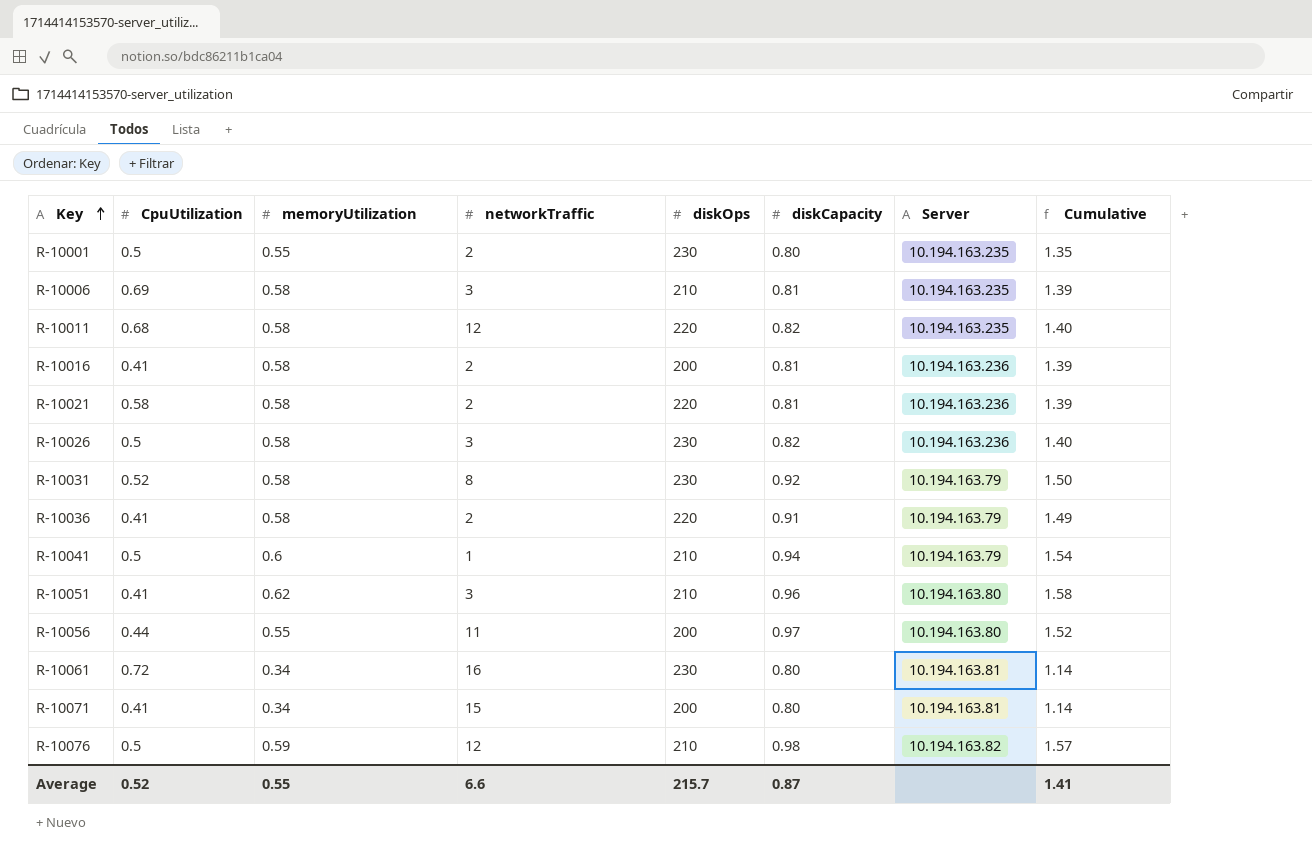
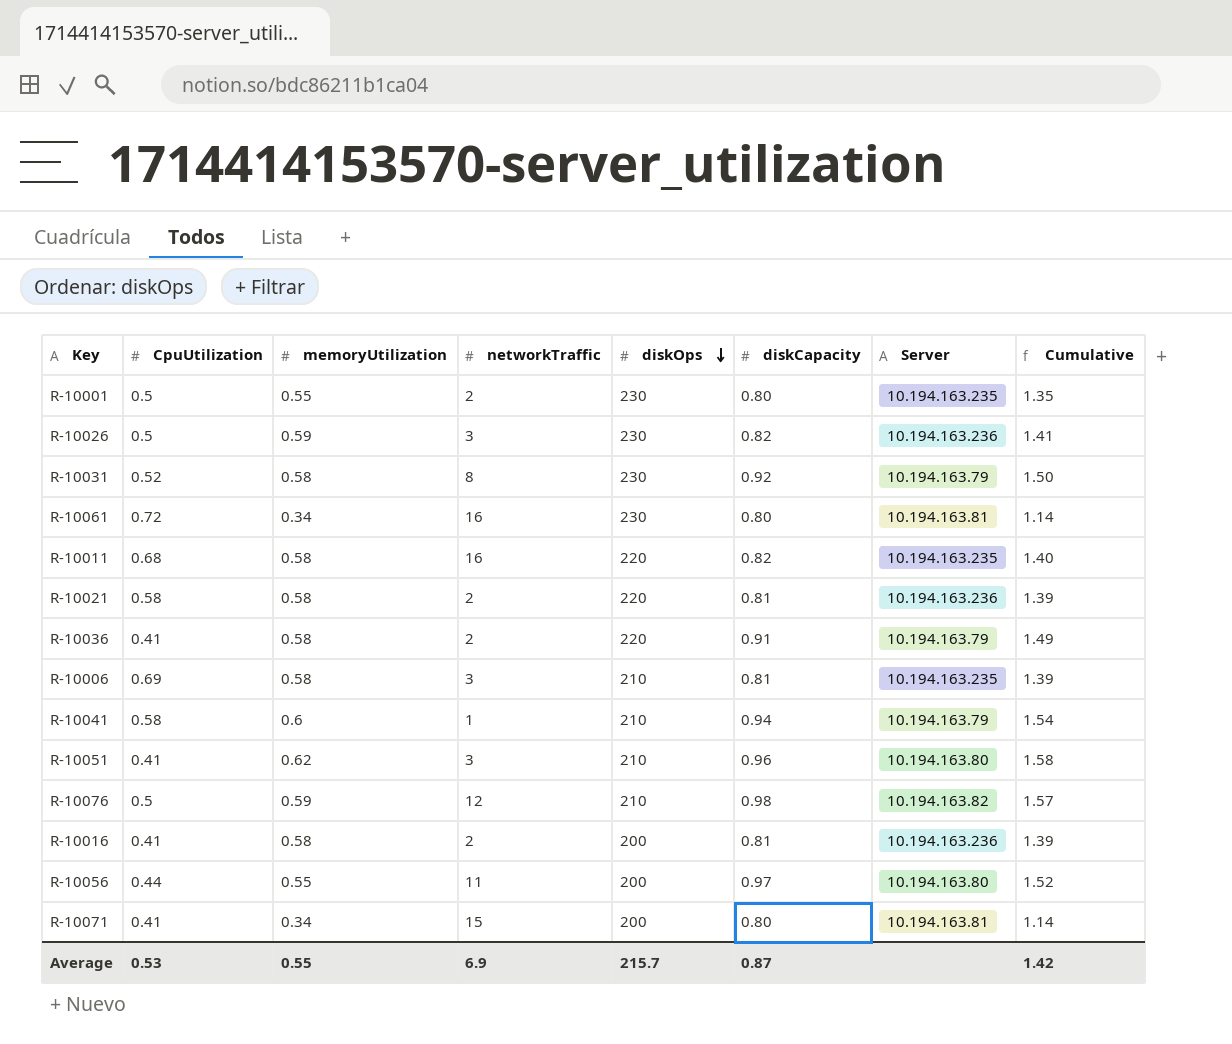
row order: Key ascending -> diskOps descending
R-10026 | memoryUtilization: 0.58 -> 0.59
R-10026 | Cumulative: 1.40 -> 1.41
R-10011 | networkTraffic: 12 -> 16
R-10041 | CpuUtilization: 0.5 -> 0.58
Average | CpuUtilization: 0.52 -> 0.53
Average | networkTraffic: 6.6 -> 6.9
Average | Cumulative: 1.41 -> 1.42

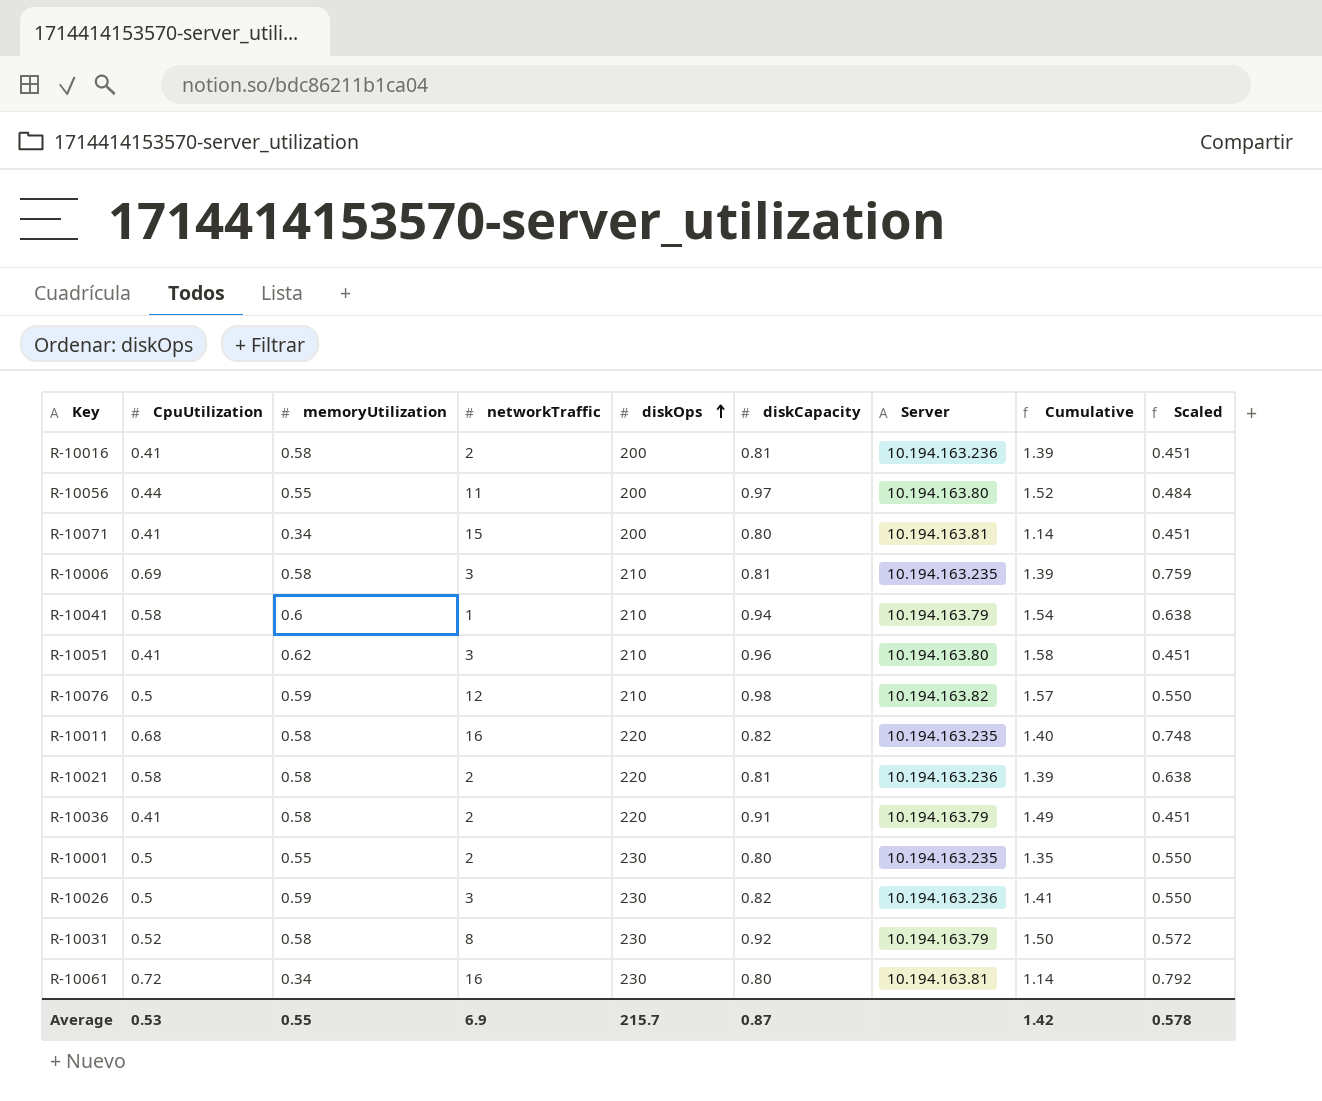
row order: diskOps descending -> diskOps ascending
column Scaled | formula: none -> [CpuUtilization] * 1.1

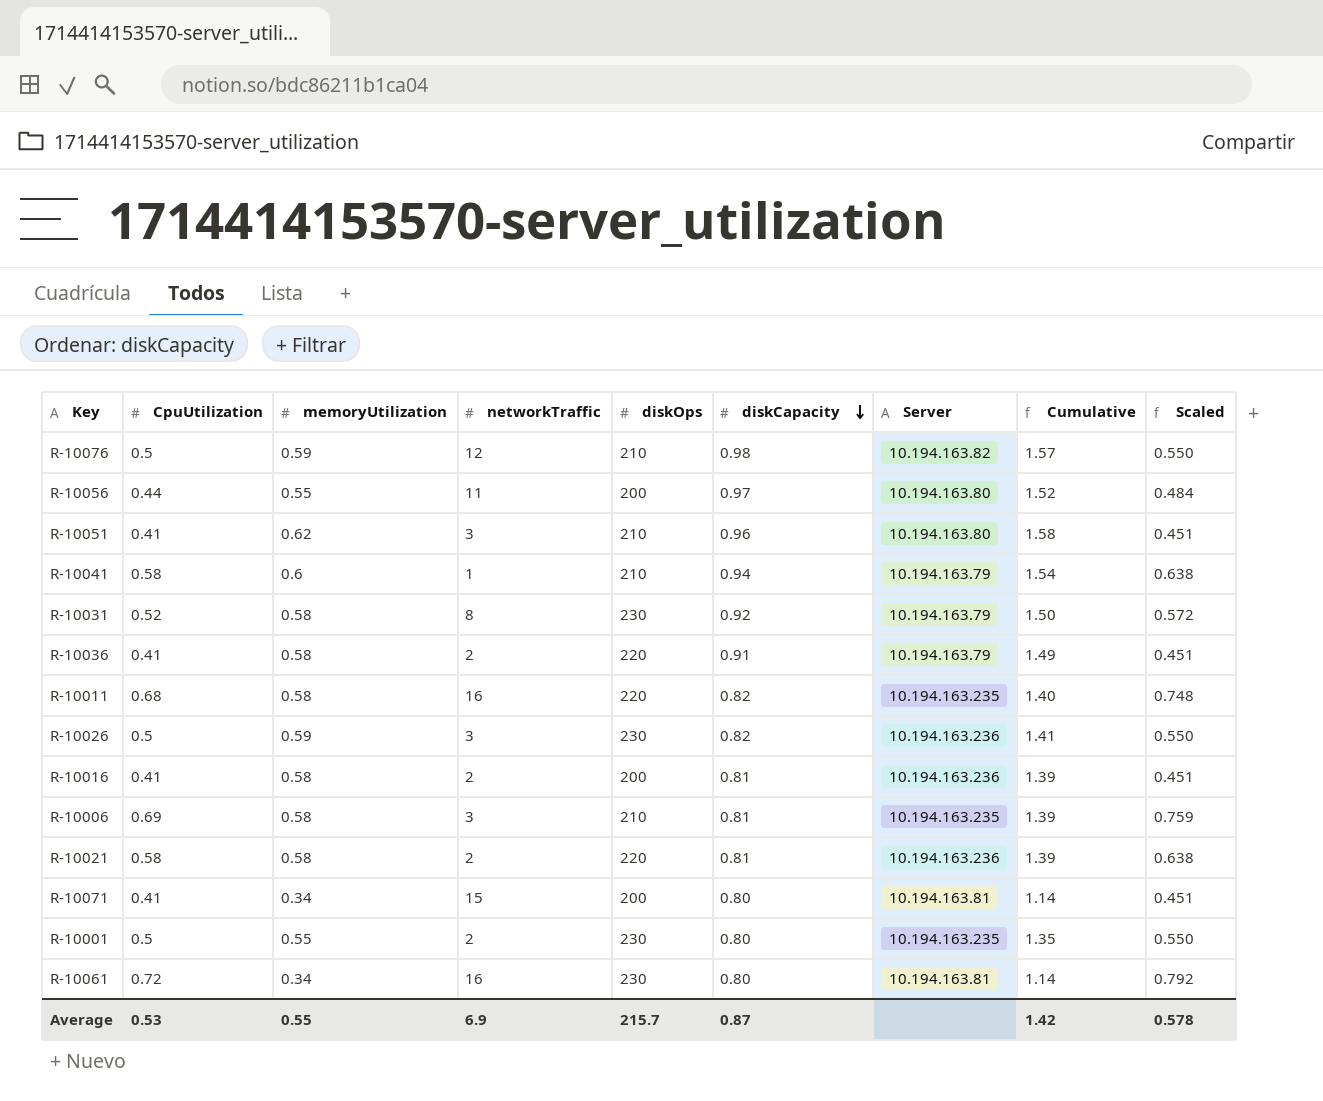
row order: diskOps ascending -> diskCapacity descending

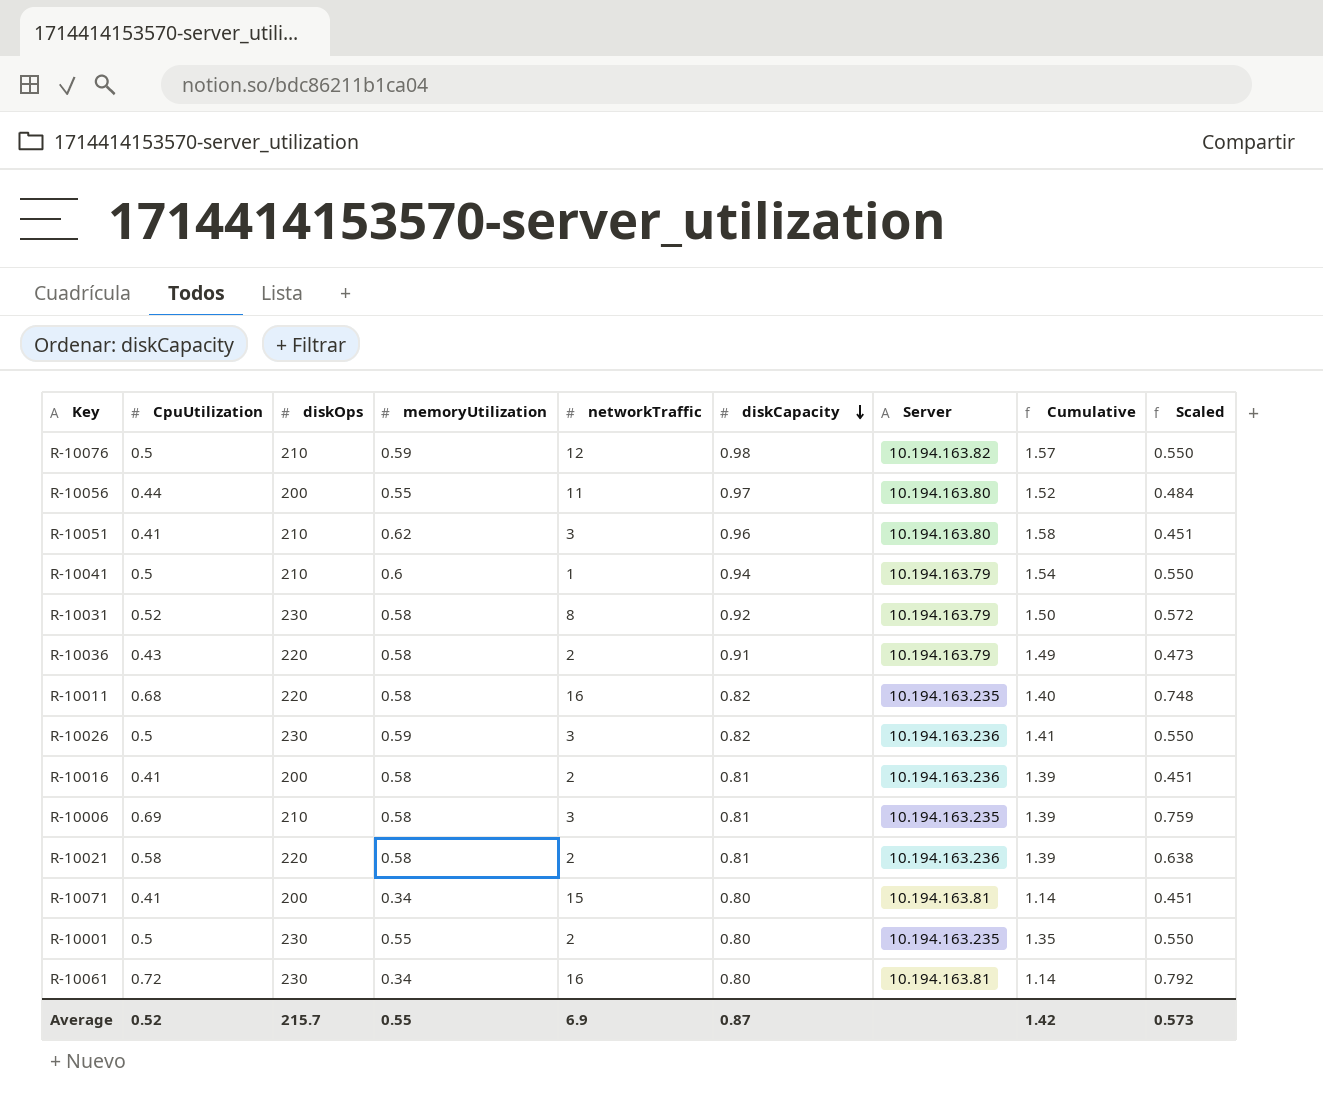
column diskOps | position: 5 -> 3
R-10041 | CpuUtilization: 0.58 -> 0.5
R-10041 | Scaled: 0.638 -> 0.550
R-10036 | CpuUtilization: 0.41 -> 0.43
R-10036 | Scaled: 0.451 -> 0.473
Average | CpuUtilization: 0.53 -> 0.52
Average | Scaled: 0.578 -> 0.573

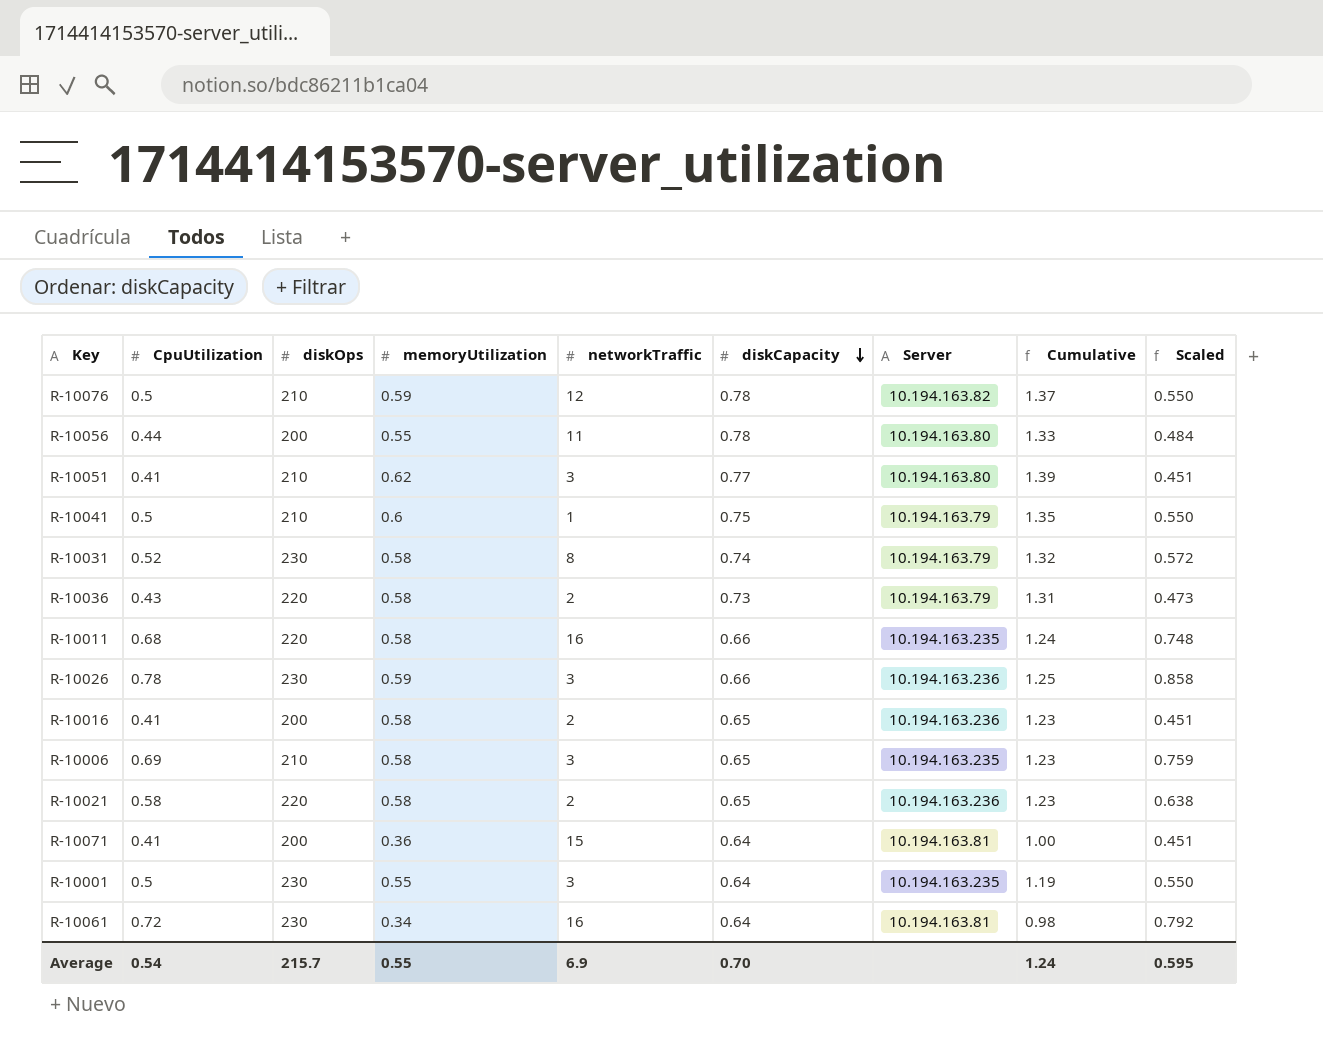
R-10076 | diskCapacity: 0.98 -> 0.78
R-10076 | Cumulative: 1.57 -> 1.37
R-10056 | diskCapacity: 0.97 -> 0.78
R-10056 | Cumulative: 1.52 -> 1.33
R-10051 | diskCapacity: 0.96 -> 0.77
R-10051 | Cumulative: 1.58 -> 1.39
R-10041 | diskCapacity: 0.94 -> 0.75
R-10041 | Cumulative: 1.54 -> 1.35
R-10031 | diskCapacity: 0.92 -> 0.74
R-10031 | Cumulative: 1.50 -> 1.32
R-10036 | diskCapacity: 0.91 -> 0.73
R-10036 | Cumulative: 1.49 -> 1.31
R-10011 | diskCapacity: 0.82 -> 0.66
R-10011 | Cumulative: 1.40 -> 1.24
R-10026 | CpuUtilization: 0.5 -> 0.78
R-10026 | diskCapacity: 0.82 -> 0.66
R-10026 | Cumulative: 1.41 -> 1.25
R-10026 | Scaled: 0.550 -> 0.858
R-10016 | diskCapacity: 0.81 -> 0.65
R-10016 | Cumulative: 1.39 -> 1.23
R-10006 | diskCapacity: 0.81 -> 0.65
R-10006 | Cumulative: 1.39 -> 1.23
R-10021 | diskCapacity: 0.81 -> 0.65
R-10021 | Cumulative: 1.39 -> 1.23
R-10071 | memoryUtilization: 0.34 -> 0.36
R-10071 | diskCapacity: 0.80 -> 0.64
R-10071 | Cumulative: 1.14 -> 1.00
R-10001 | networkTraffic: 2 -> 3
R-10001 | diskCapacity: 0.80 -> 0.64
R-10001 | Cumulative: 1.35 -> 1.19
R-10061 | diskCapacity: 0.80 -> 0.64
R-10061 | Cumulative: 1.14 -> 0.98
Average | CpuUtilization: 0.52 -> 0.54
Average | diskCapacity: 0.87 -> 0.70
Average | Cumulative: 1.42 -> 1.24
Average | Scaled: 0.573 -> 0.595

